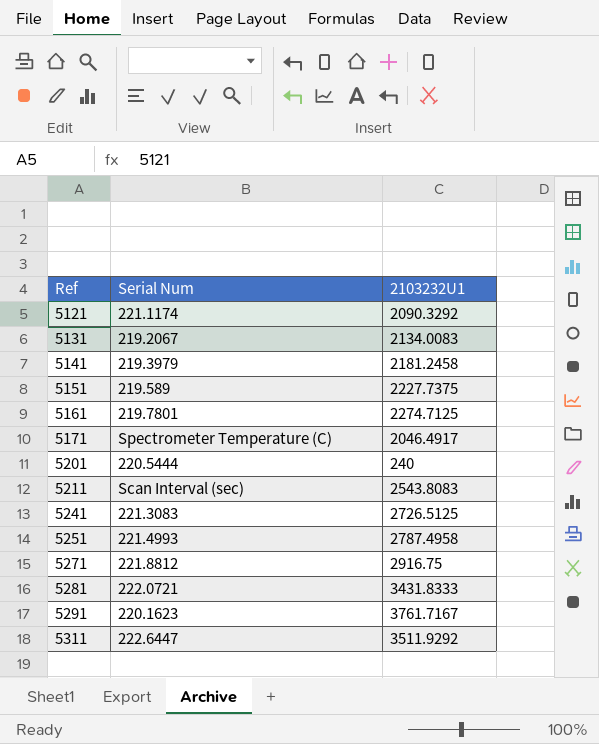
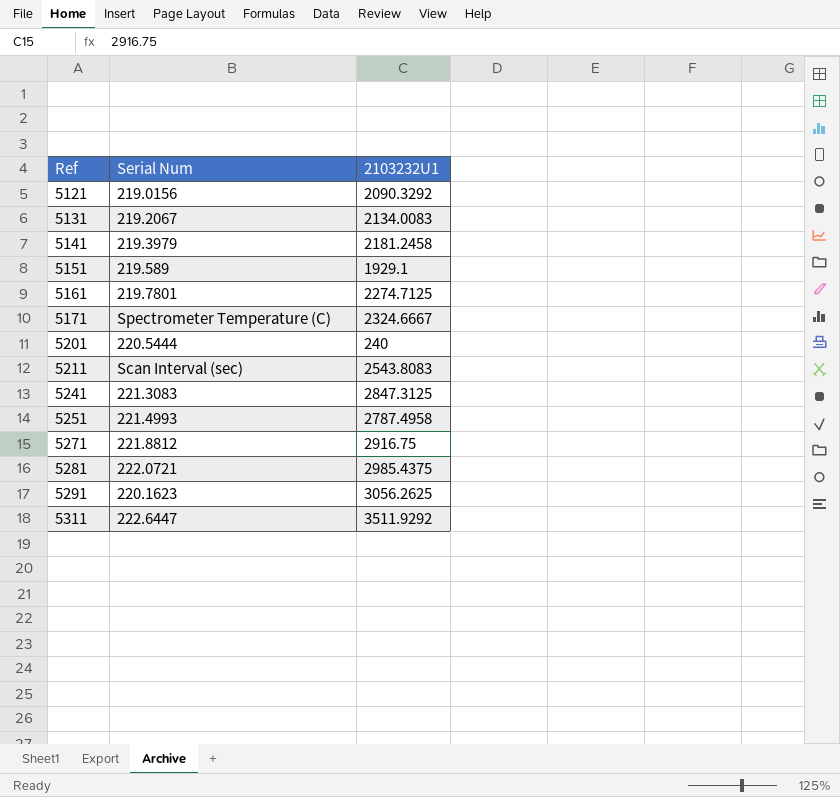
5121 | Serial Num: 221.1174 -> 219.0156
5151 | 2103232U1: 2227.7375 -> 1929.1
5171 | 2103232U1: 2046.4917 -> 2324.6667
5241 | 2103232U1: 2726.5125 -> 2847.3125
5281 | 2103232U1: 3431.8333 -> 2985.4375
5291 | 2103232U1: 3761.7167 -> 3056.2625

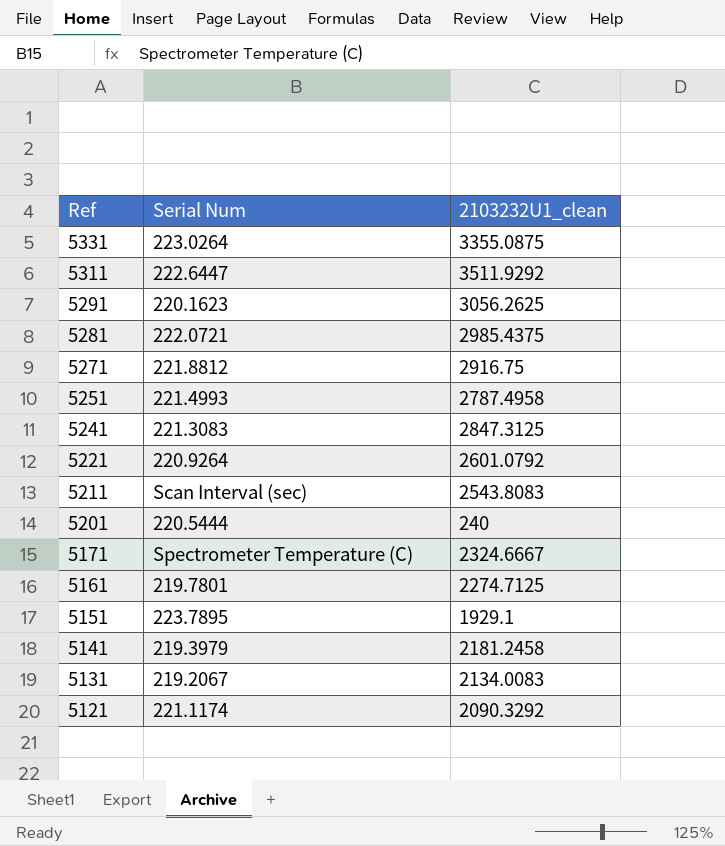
row order: Ref ascending -> Ref descending
column name: 2103232U1 -> 2103232U1_clean
row 5331: none -> 223.0264 | 3355.0875
row 5221: none -> 220.9264 | 2601.0792
5151 | Serial Num: 219.589 -> 223.7895
5121 | Serial Num: 219.0156 -> 221.1174

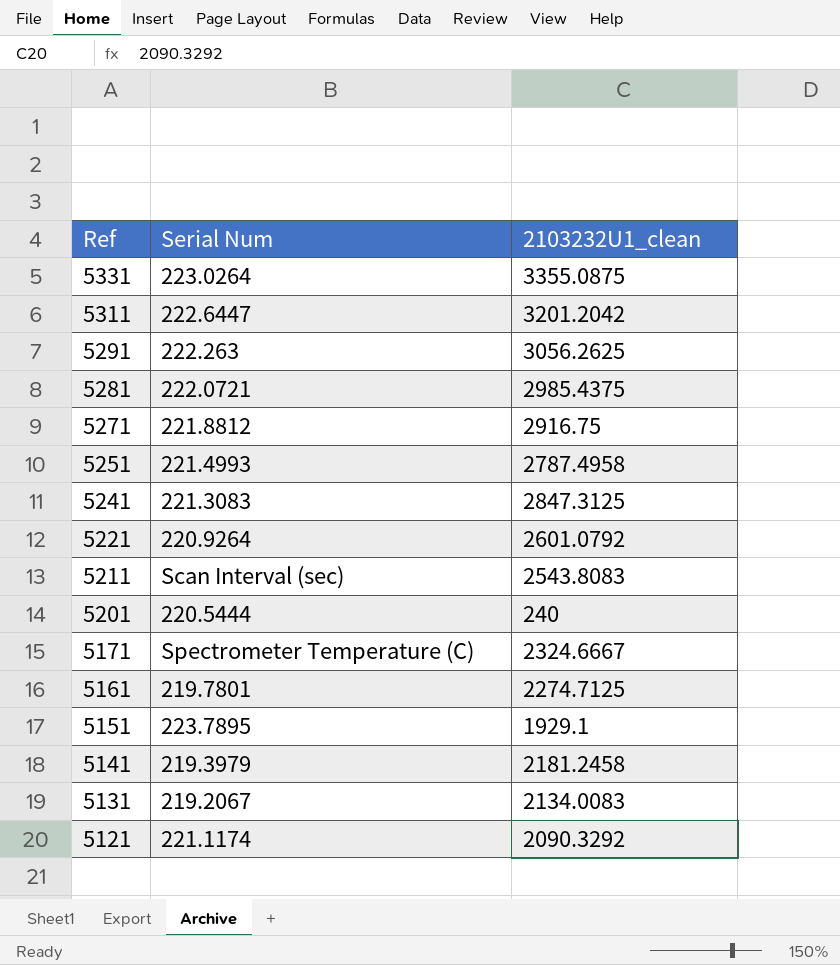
5311 | 2103232U1_clean: 3511.9292 -> 3201.2042
5291 | Serial Num: 220.1623 -> 222.263

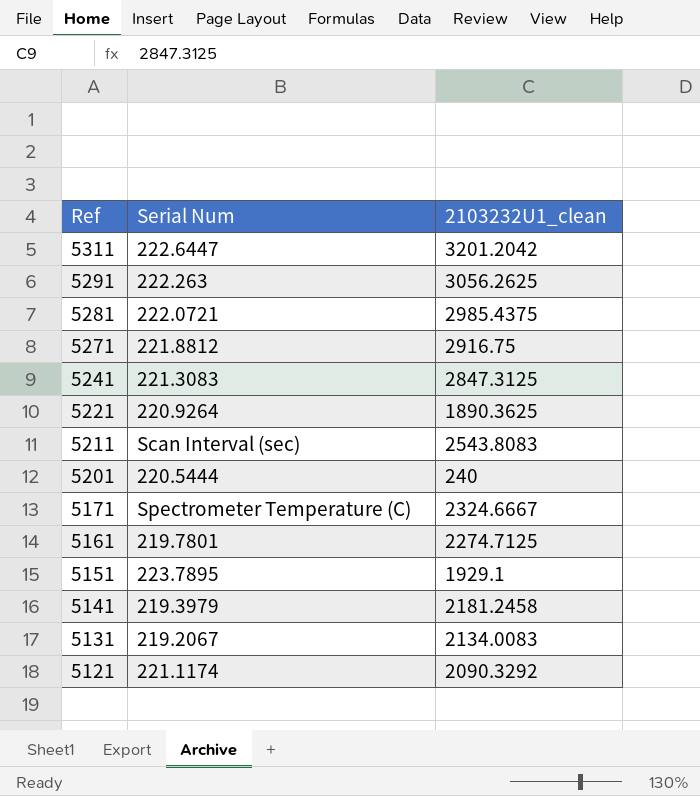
row 5331: 223.0264 | 3355.0875 -> none
row 5251: 221.4993 | 2787.4958 -> none
5221 | 2103232U1_clean: 2601.0792 -> 1890.3625

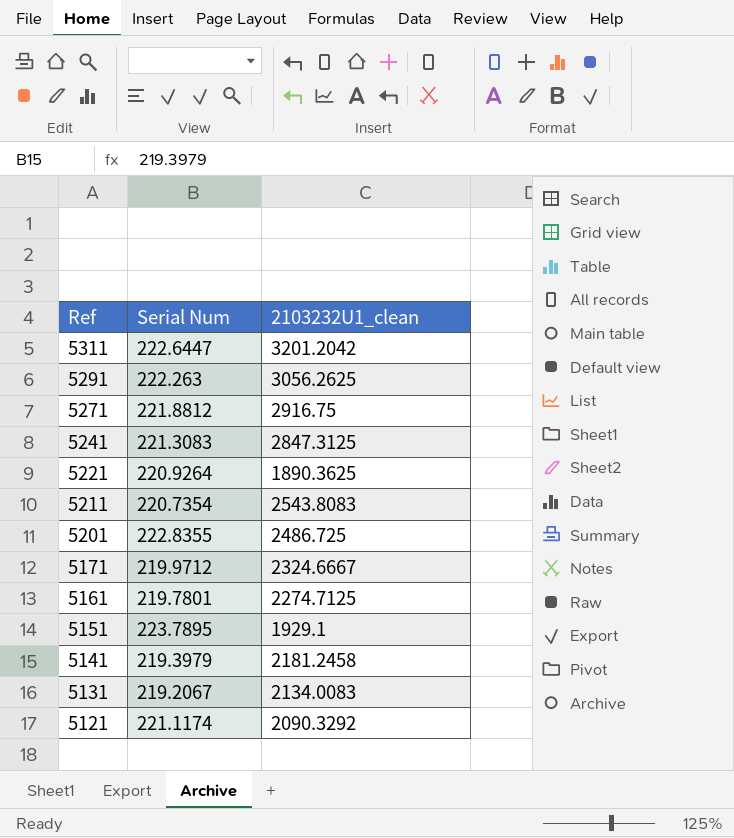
row 5281: 222.0721 | 2985.4375 -> none
5211 | Serial Num: Scan Interval (sec) -> 220.7354
5201 | Serial Num: 220.5444 -> 222.8355
5201 | 2103232U1_clean: 240 -> 2486.725
5171 | Serial Num: Spectrometer Temperature (C) -> 219.9712

